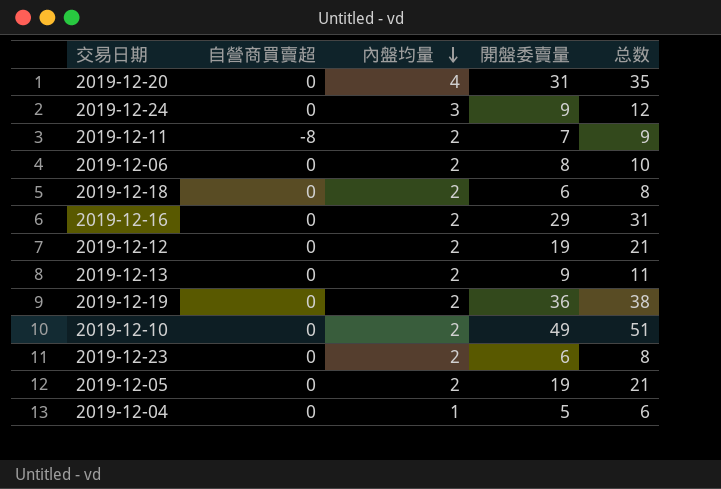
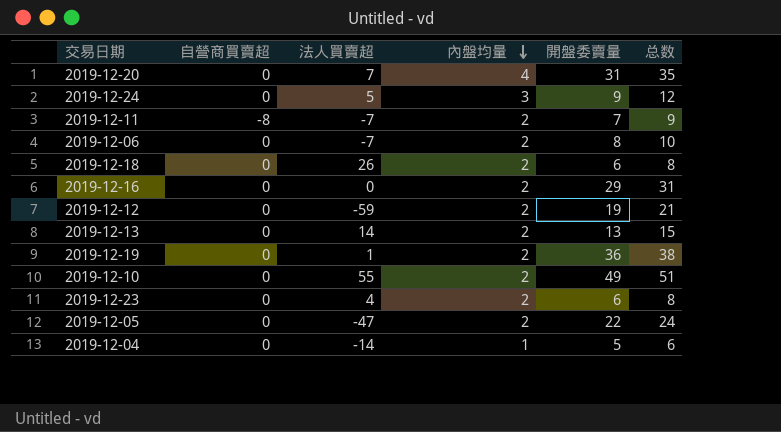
column 法人買賣超 | position: none -> 3
2019-12-13 | 開盤委賣量: 9 -> 13
2019-12-13 | 总数: 11 -> 15
2019-12-05 | 開盤委賣量: 19 -> 22
2019-12-05 | 总数: 21 -> 24

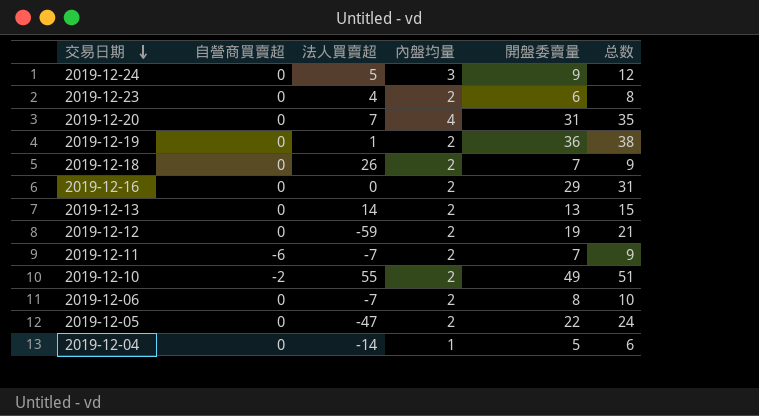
row order: 內盤均量 descending -> 交易日期 descending
2019-12-18 | 開盤委賣量: 6 -> 7
2019-12-18 | 总数: 8 -> 9
2019-12-11 | 自營商買賣超: -8 -> -6
2019-12-10 | 自營商買賣超: 0 -> -2

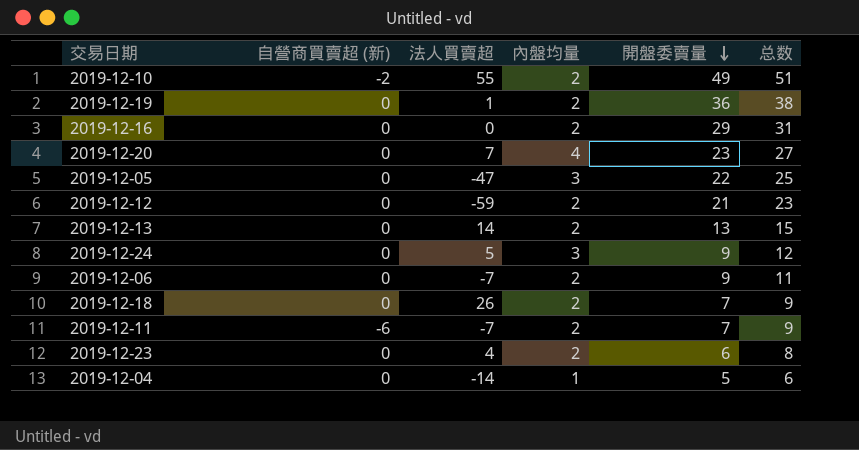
row order: 交易日期 descending -> 開盤委賣量 descending
column name: 自營商買賣超 -> 自營商買賣超 (新)
2019-12-20 | 開盤委賣量: 31 -> 23
2019-12-20 | 总数: 35 -> 27
2019-12-05 | 內盤均量: 2 -> 3
2019-12-05 | 总数: 24 -> 25
2019-12-12 | 開盤委賣量: 19 -> 21
2019-12-12 | 总数: 21 -> 23
2019-12-06 | 開盤委賣量: 8 -> 9
2019-12-06 | 总数: 10 -> 11

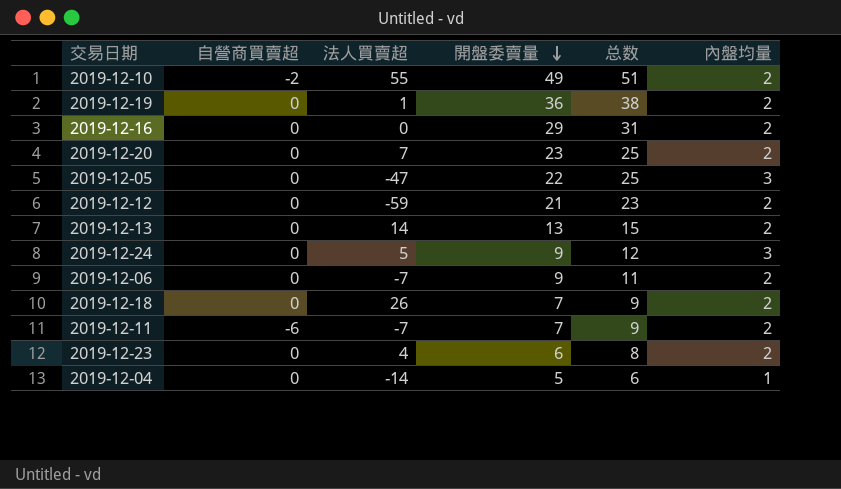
column name: 自營商買賣超 (新) -> 自營商買賣超
column 內盤均量 | position: 4 -> 6
2019-12-20 | 总数: 27 -> 25
2019-12-20 | 內盤均量: 4 -> 2

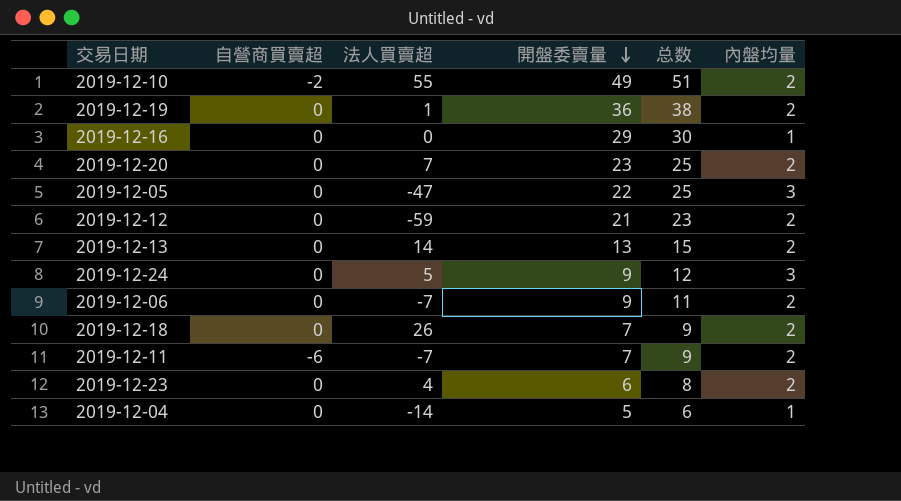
2019-12-16 | 总数: 31 -> 30
2019-12-16 | 內盤均量: 2 -> 1

